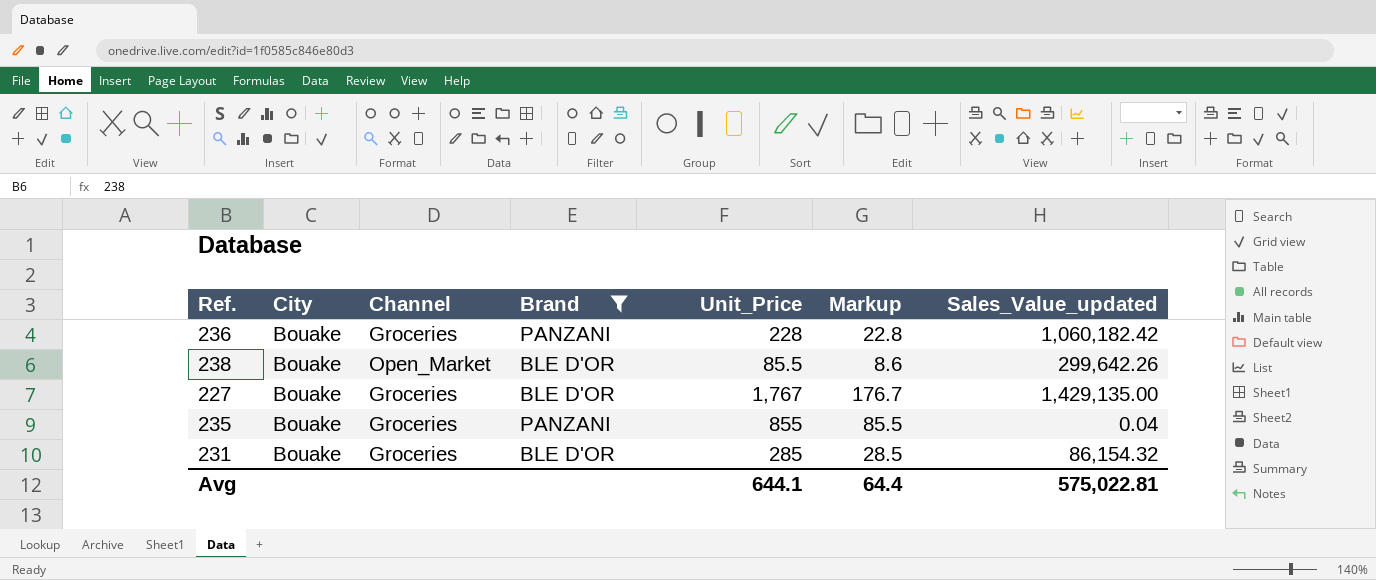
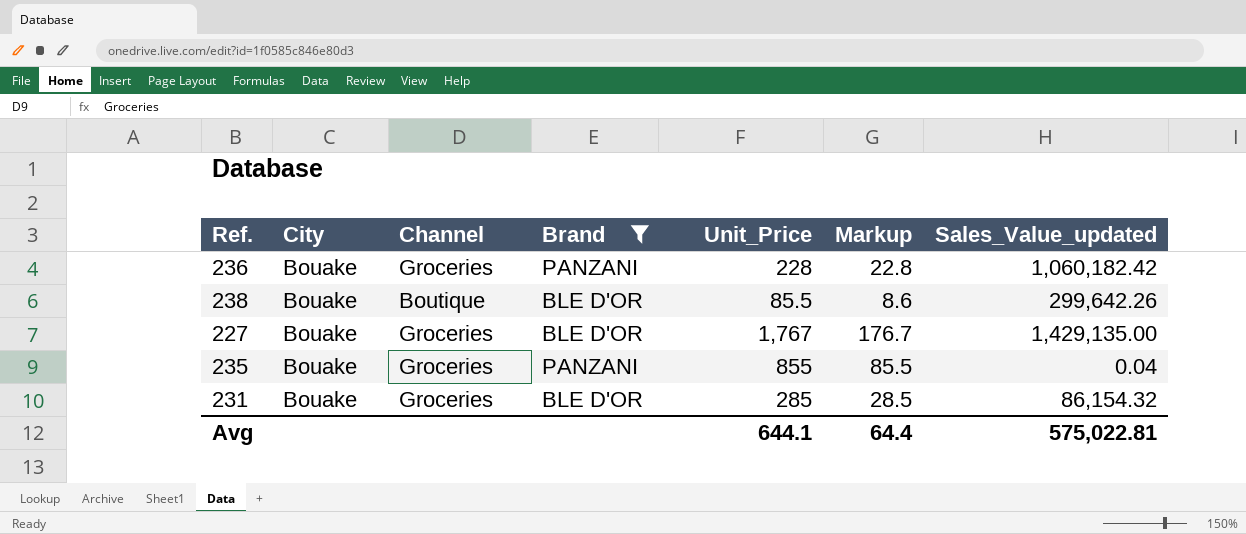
238 | Channel: Open_Market -> Boutique

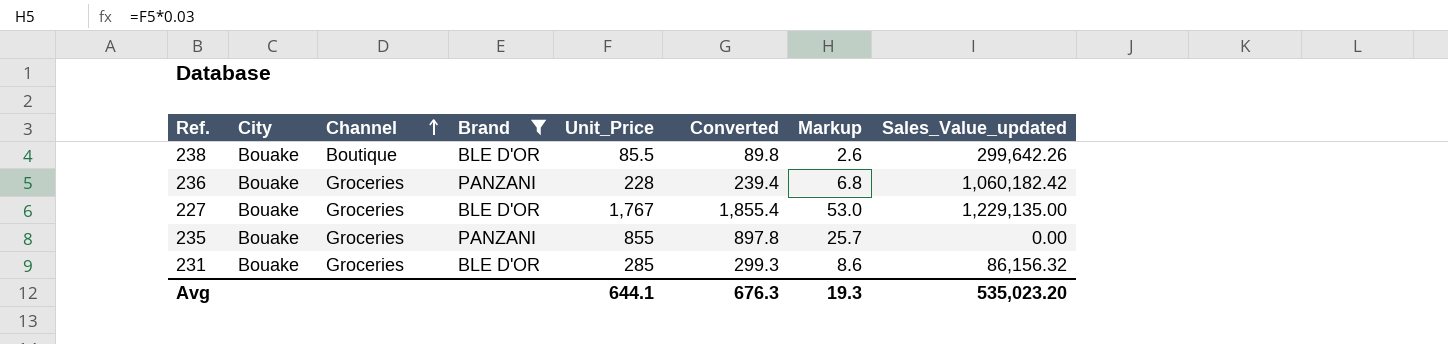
row order: none -> Channel ascending
column Converted | formula: none -> [Unit_Price] * 1.05
column Markup | formula: [Unit_Price] * 0.1 -> [Unit_Price] * 0.03
227 | Sales_Value_updated: 1,429,135.00 -> 1,229,135.00
235 | Sales_Value_updated: 0.04 -> 0.00
231 | Sales_Value_updated: 86,154.32 -> 86,156.32
Avg | Markup: 64.4 -> 19.3
Avg | Sales_Value_updated: 575,022.81 -> 535,023.20

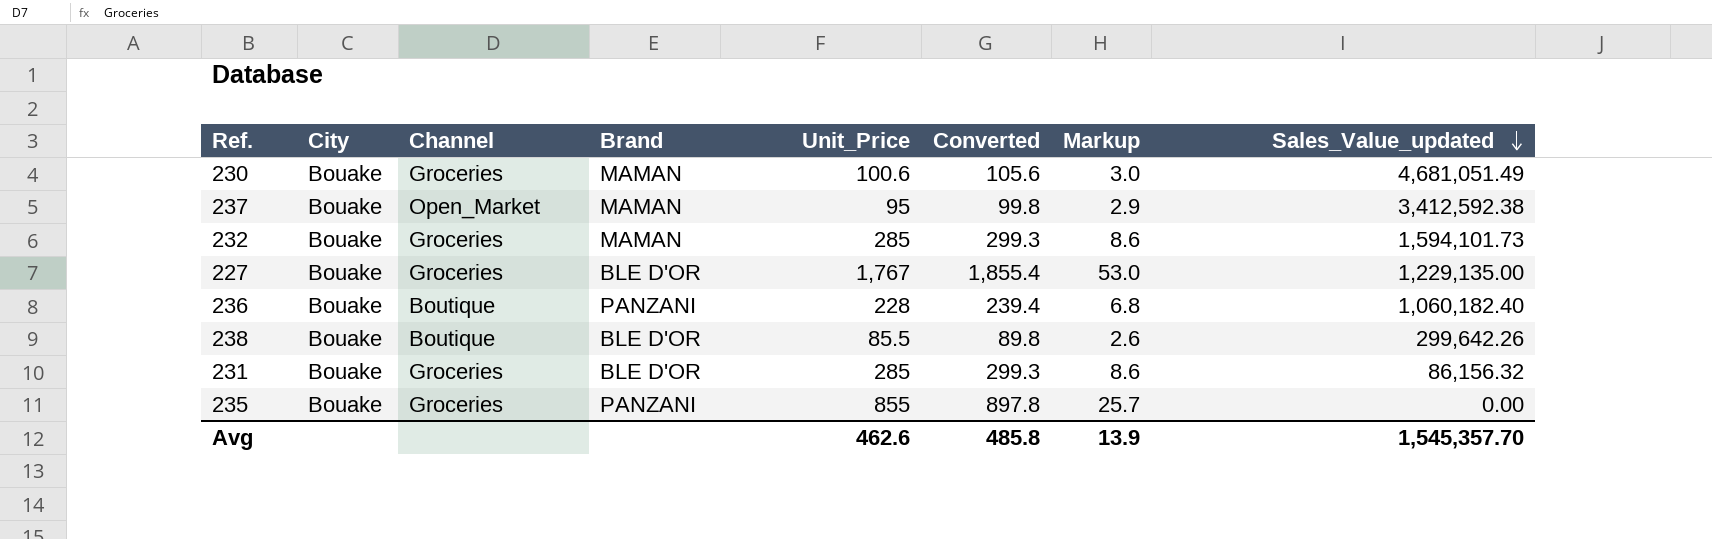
filter: Brand != MAMAN -> none
row order: Channel ascending -> Sales_Value_updated descending
236 | Channel: Groceries -> Boutique
236 | Sales_Value_updated: 1,060,182.42 -> 1,060,182.40
Avg | Unit_Price: 644.1 -> 462.6
Avg | Converted: 676.3 -> 485.8
Avg | Markup: 19.3 -> 13.9
Avg | Sales_Value_updated: 535,023.20 -> 1,545,357.70

